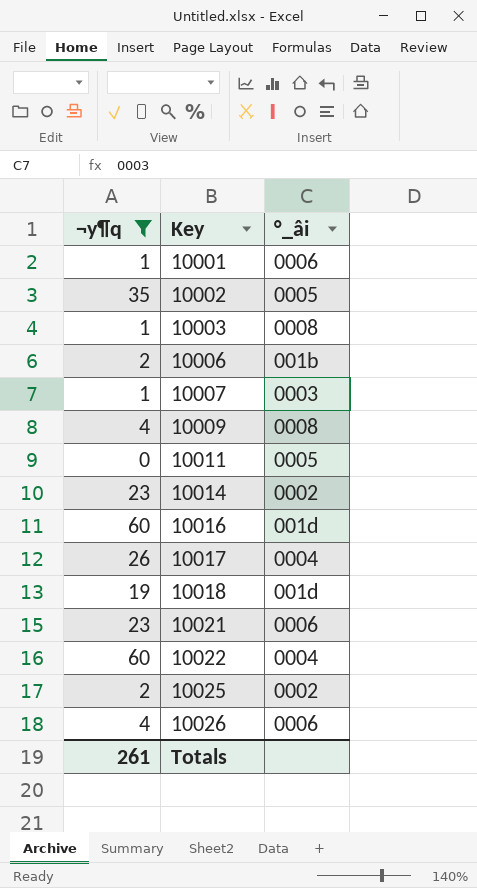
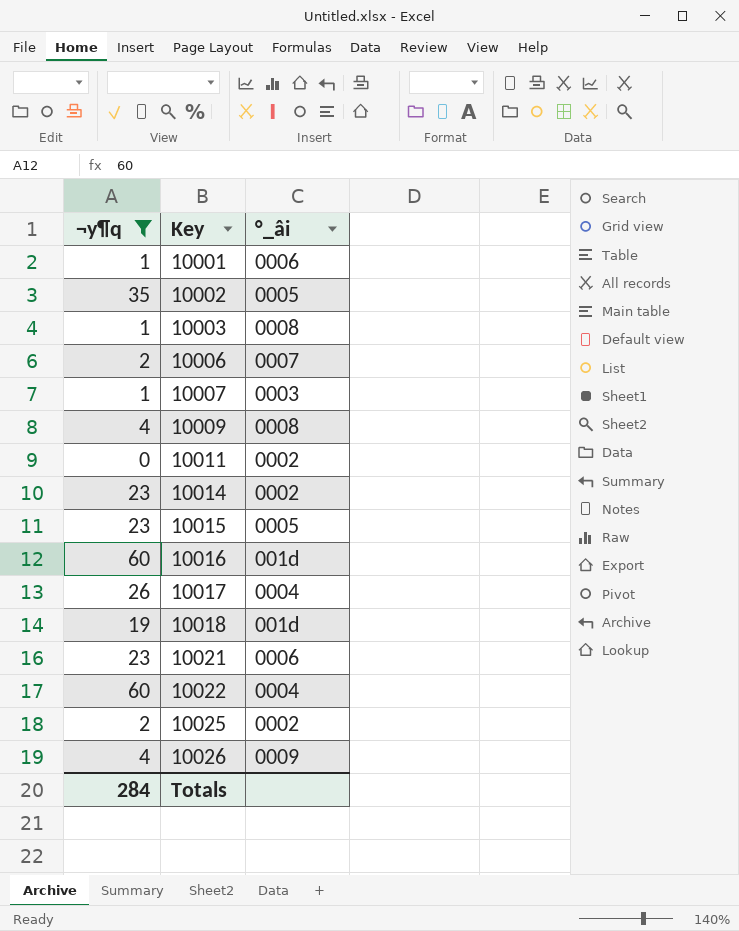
10006 | °_âi: 001b -> 0007
10011 | °_âi: 0005 -> 0002
row 10015: none -> 23 | 0005
10026 | °_âi: 0006 -> 0009
Totals | ¬y¶q: 261 -> 284

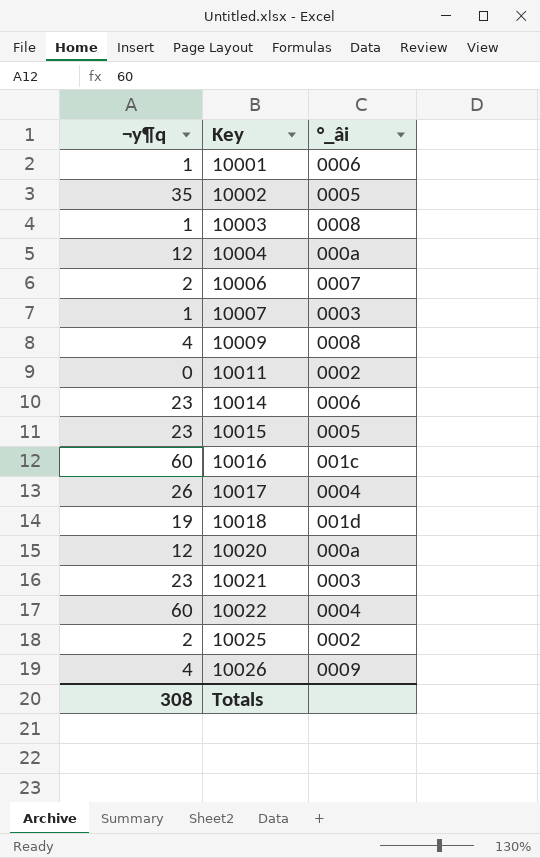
filter: ¬y¶q != 12 -> none
10014 | °_âi: 0002 -> 0006
10016 | °_âi: 001d -> 001c
10021 | °_âi: 0006 -> 0003
Totals | ¬y¶q: 284 -> 308

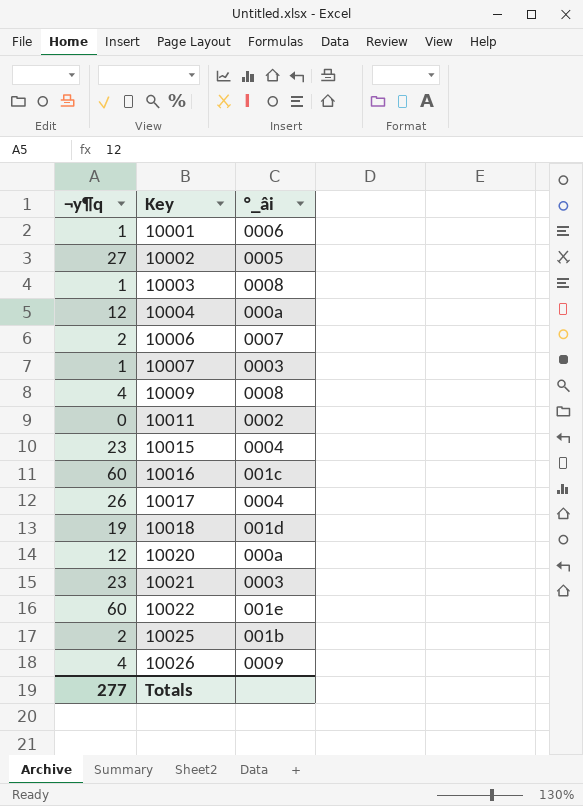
row 10014: 23 | 0006 -> none
10002 | ¬y¶q: 35 -> 27
10015 | °_âi: 0005 -> 0004
10022 | °_âi: 0004 -> 001e
10025 | °_âi: 0002 -> 001b
Totals | ¬y¶q: 308 -> 277

